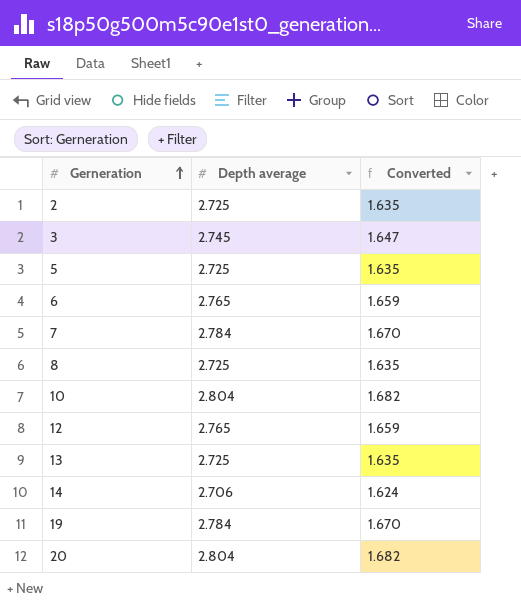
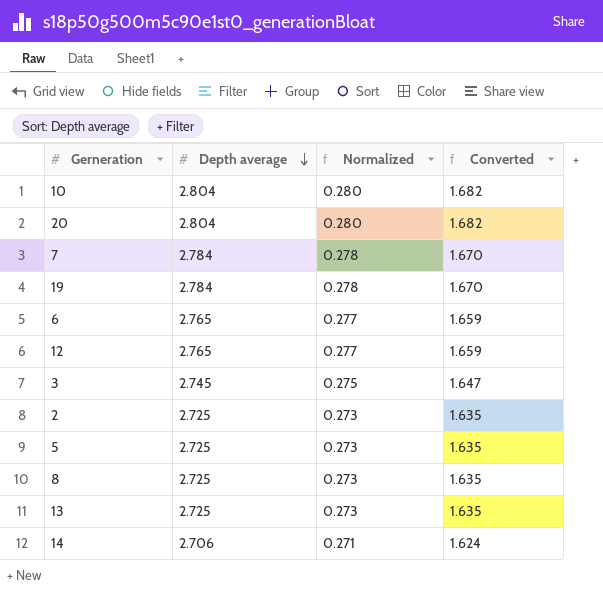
row order: Gerneration ascending -> Depth average descending
column Normalized | formula: none -> [Depth average] * 0.1

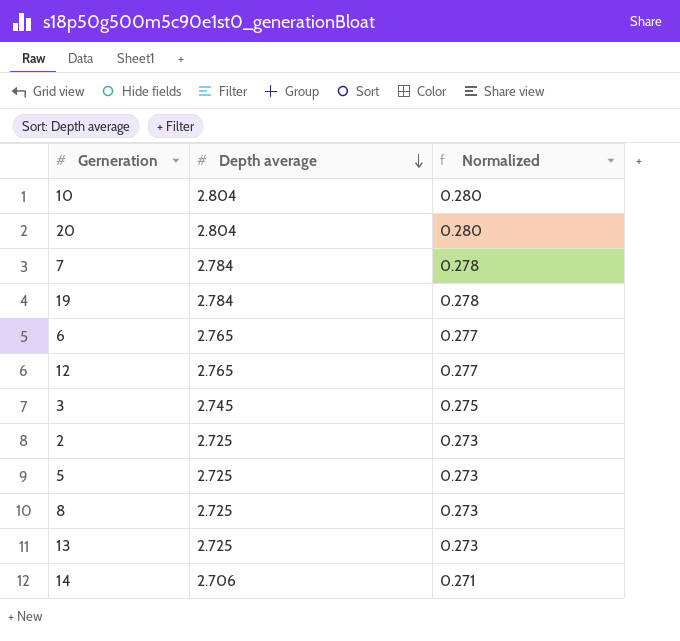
column Converted | formula: [Depth average] * 0.6 -> none

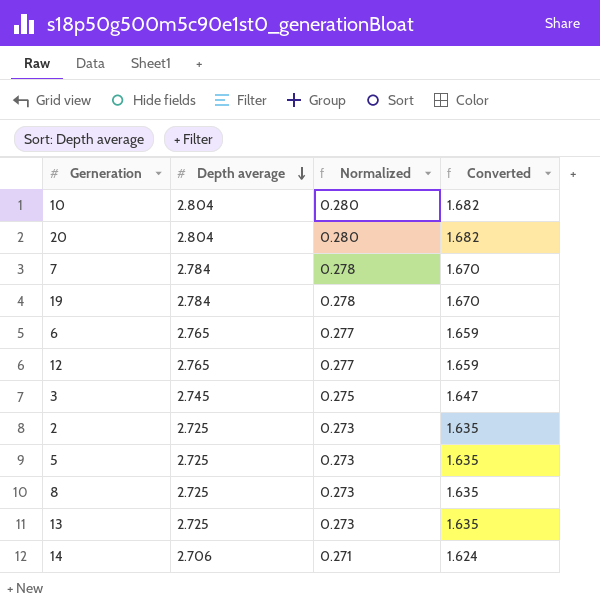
column Converted | formula: none -> [Depth average] * 0.6

